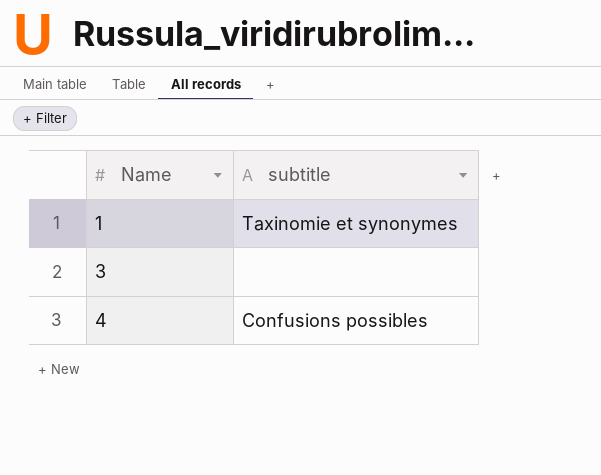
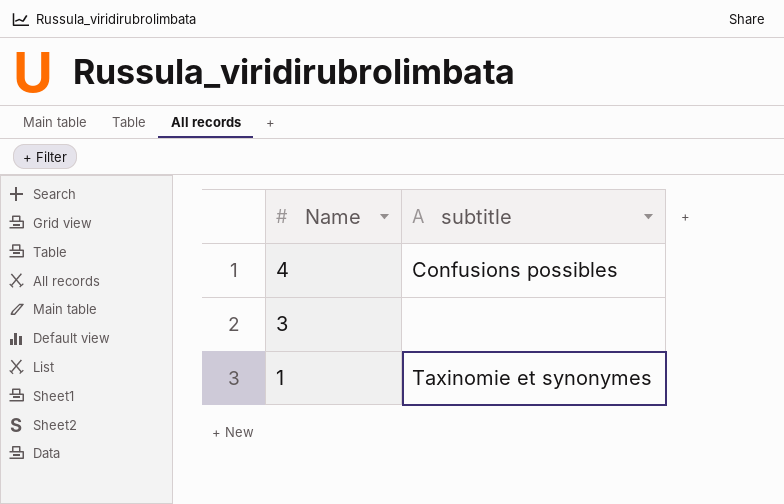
row order: Name ascending -> Name descending

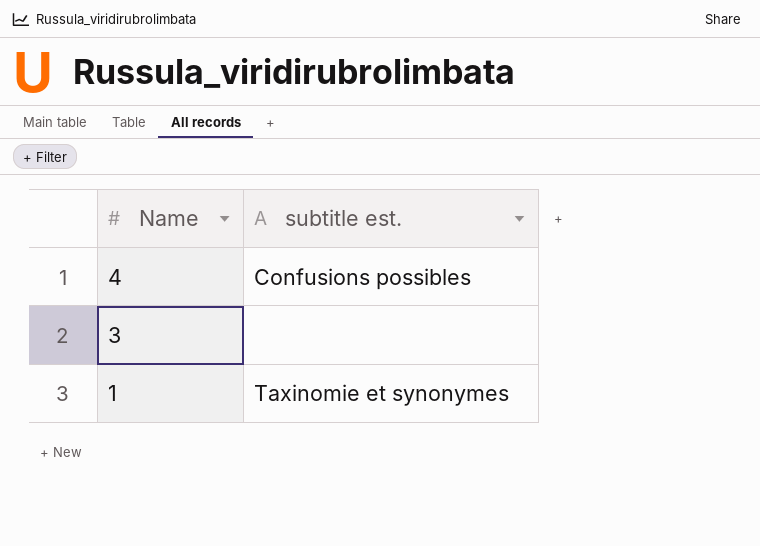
column name: subtitle -> subtitle est.

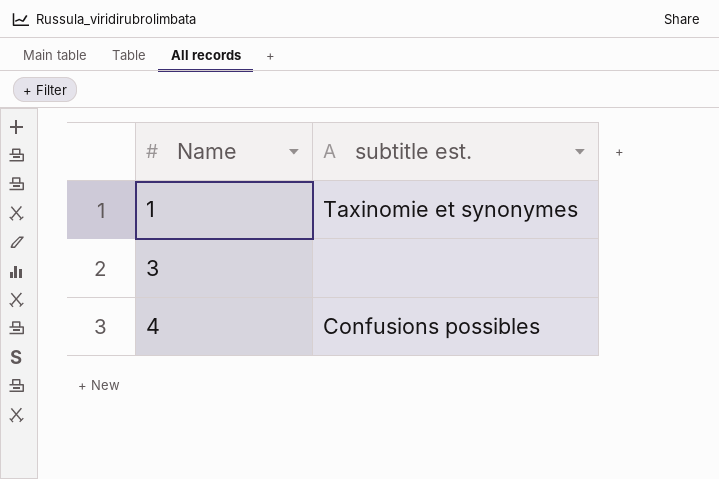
row order: Name descending -> Name ascending

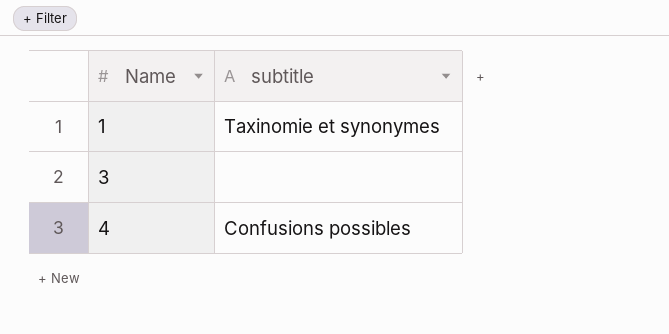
column name: subtitle est. -> subtitle

